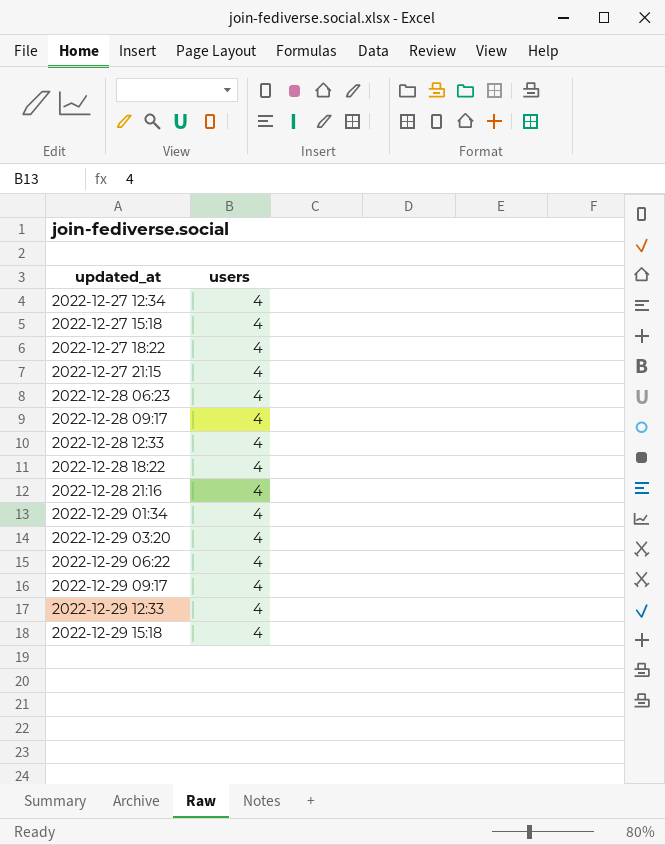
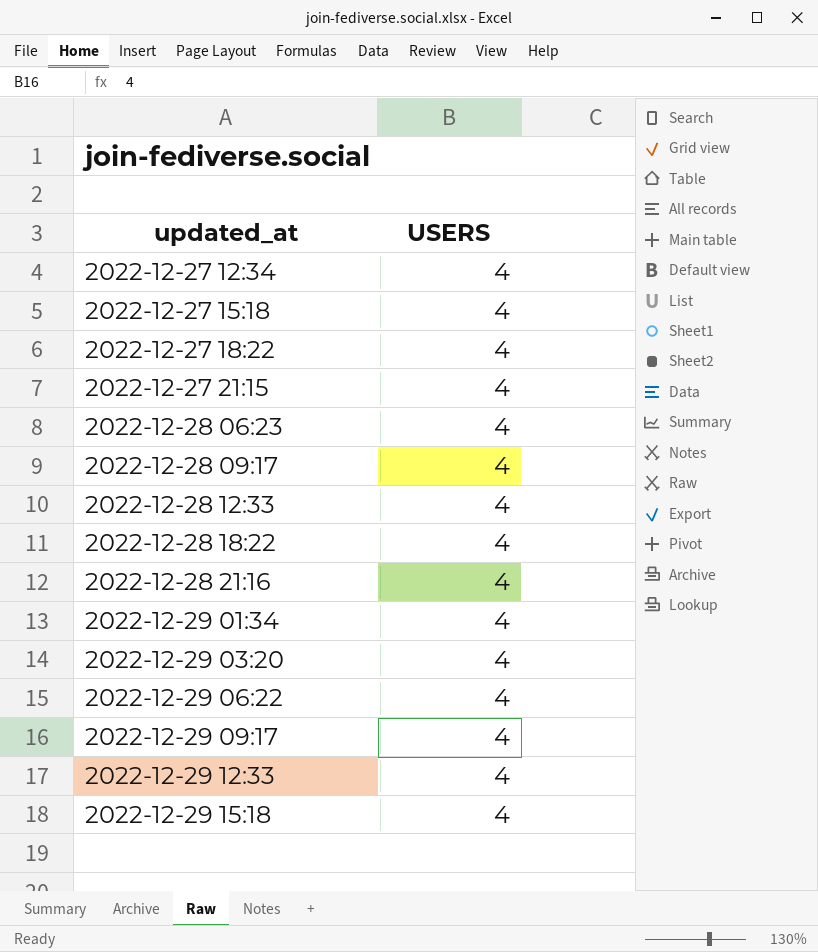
column name: users -> USERS

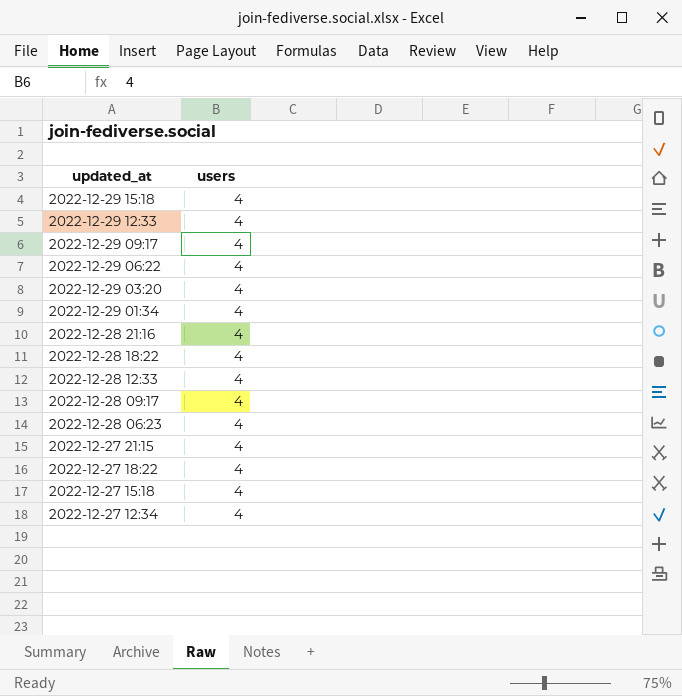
row order: updated_at ascending -> updated_at descending
column name: USERS -> users

